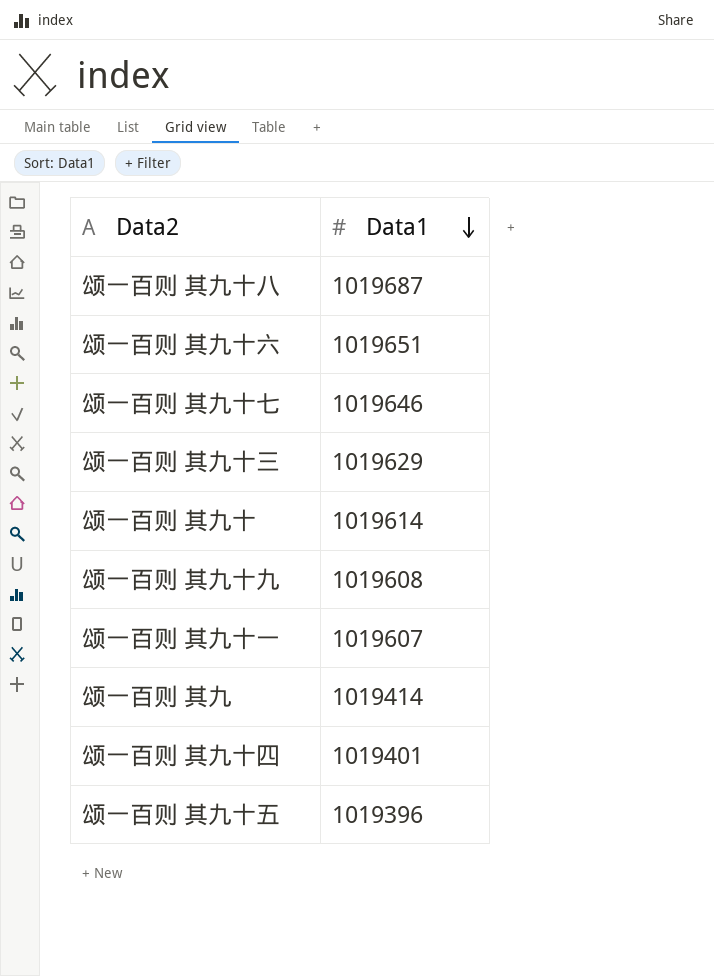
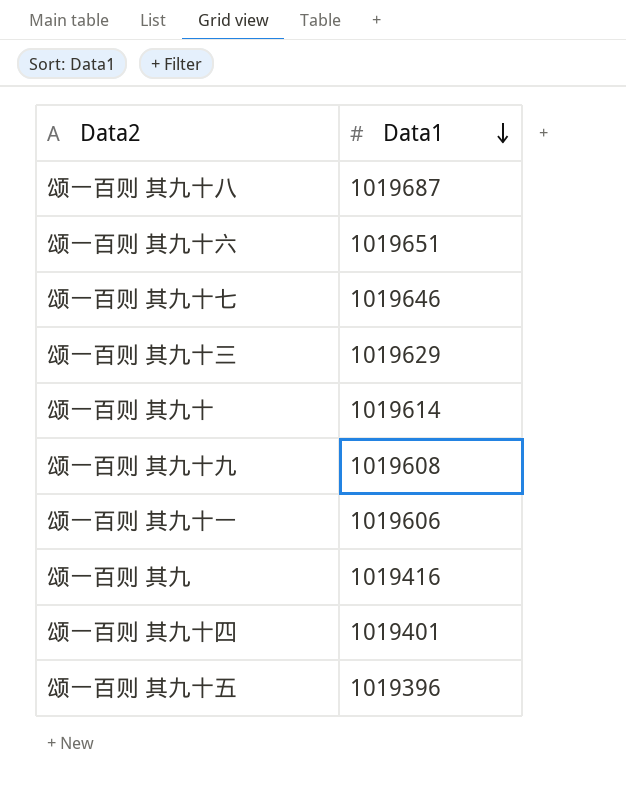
颂一百则 其九十一 | Data1: 1019607 -> 1019606
颂一百则 其九 | Data1: 1019414 -> 1019416

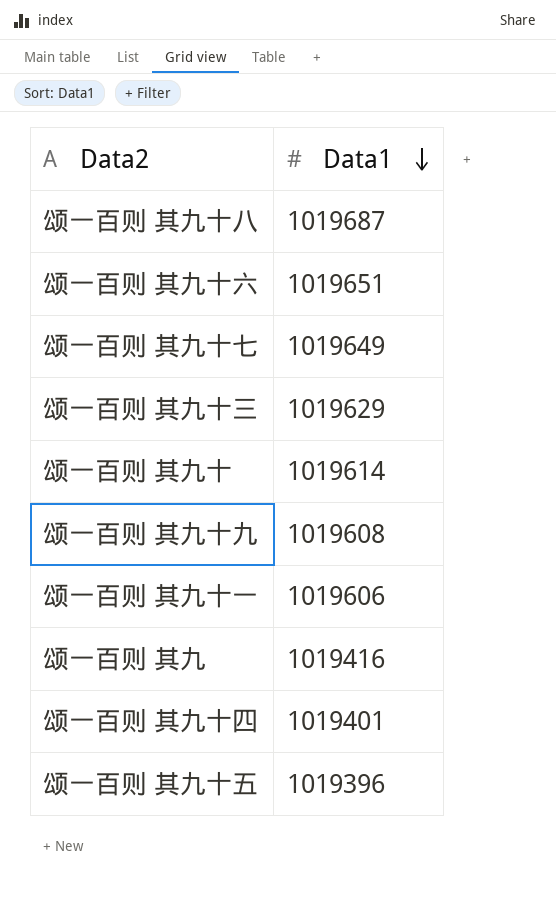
颂一百则 其九十七 | Data1: 1019646 -> 1019649

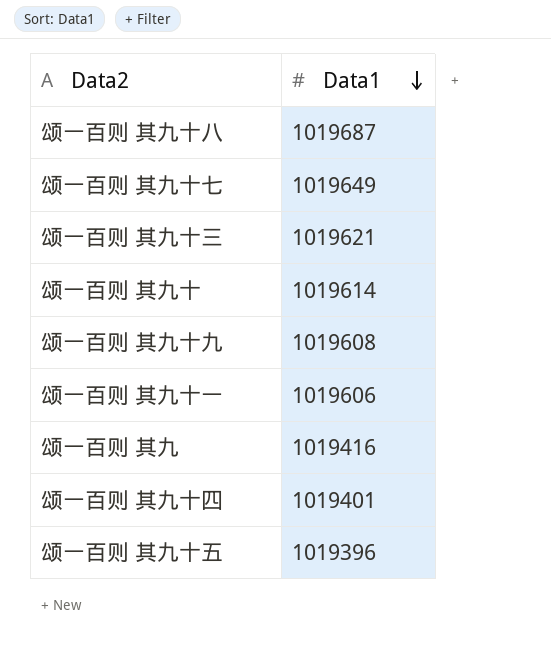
row 颂一百则 其九十六: 1019651 -> none
颂一百则 其九十三 | Data1: 1019629 -> 1019621

